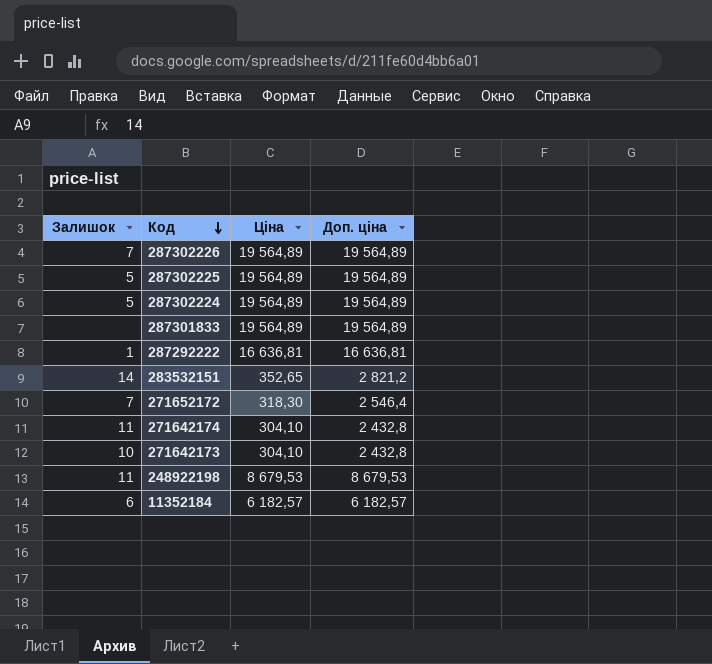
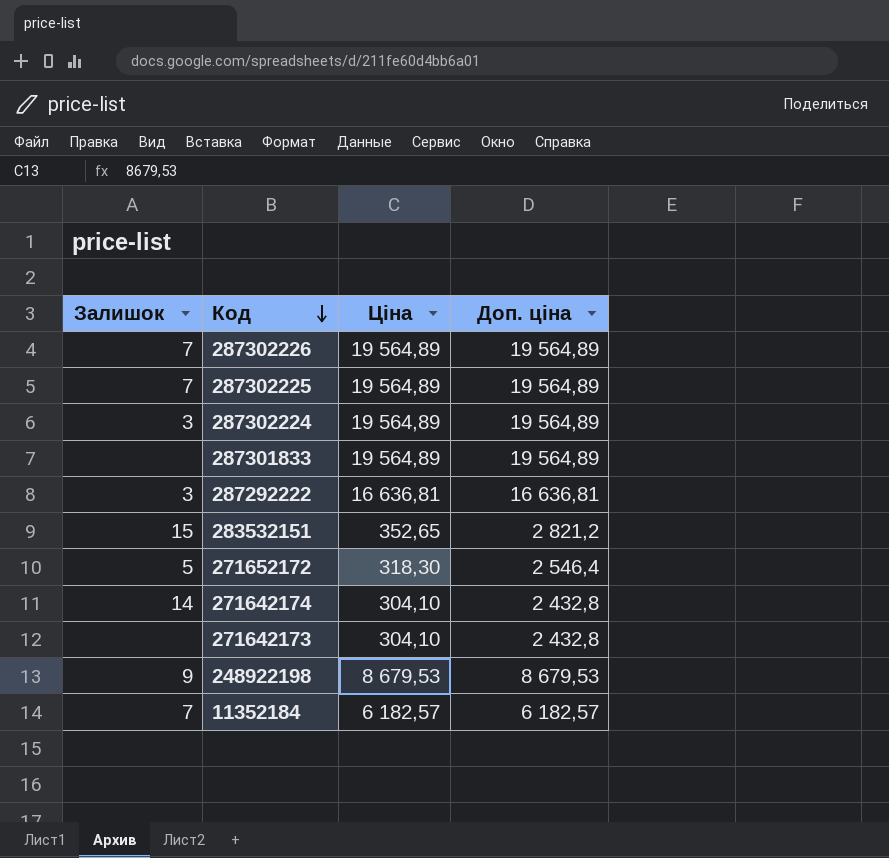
287302225 | Залишок: 5 -> 7
287302224 | Залишок: 5 -> 3
287292222 | Залишок: 1 -> 3
283532151 | Залишок: 14 -> 15
271652172 | Залишок: 7 -> 5
271642174 | Залишок: 11 -> 14
271642173 | Залишок: 10 -> none
248922198 | Залишок: 11 -> 9
11352184 | Залишок: 6 -> 7

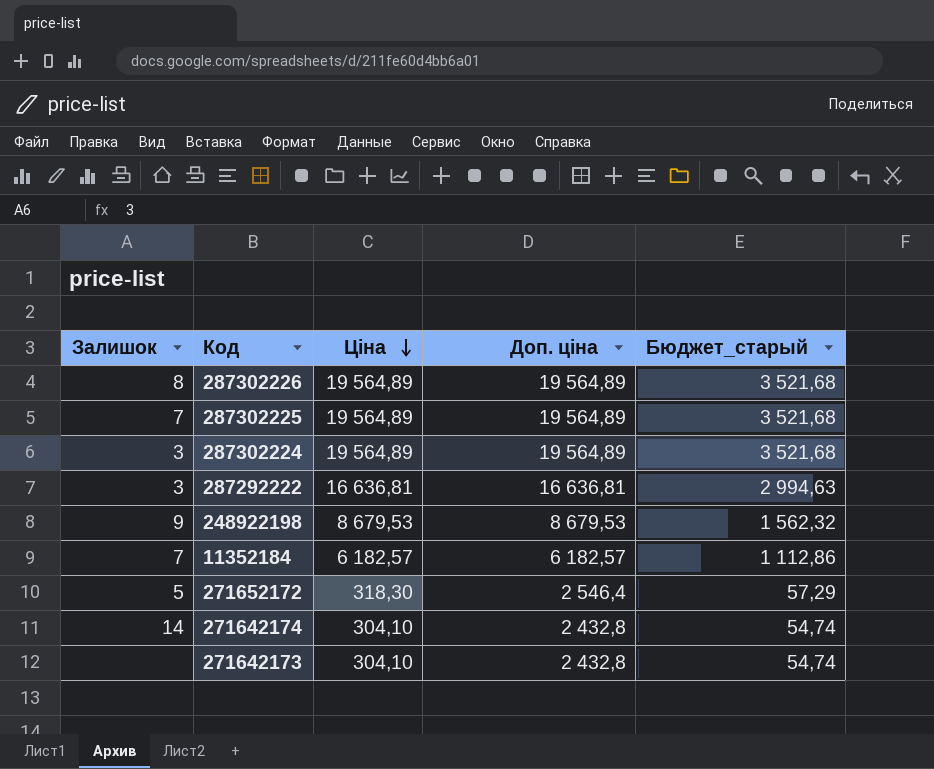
row order: Код descending -> Ціна descending
column Бюджет_старый | formula: none -> [Ціна] * 0,18
row 287301833: none | 19 564,89 | 19 564,89 -> none
row 283532151: 15 | 352,65 | 2 821,2 -> none
287302226 | Залишок: 7 -> 8

